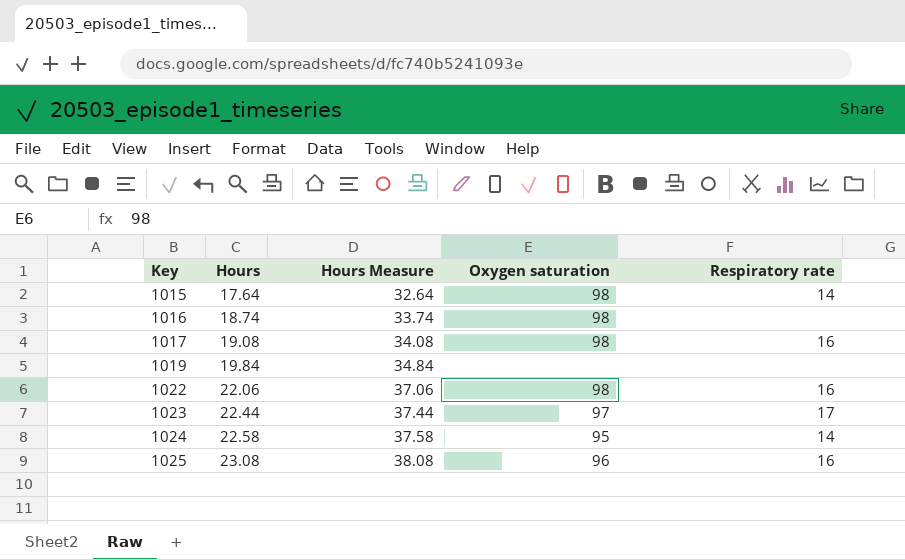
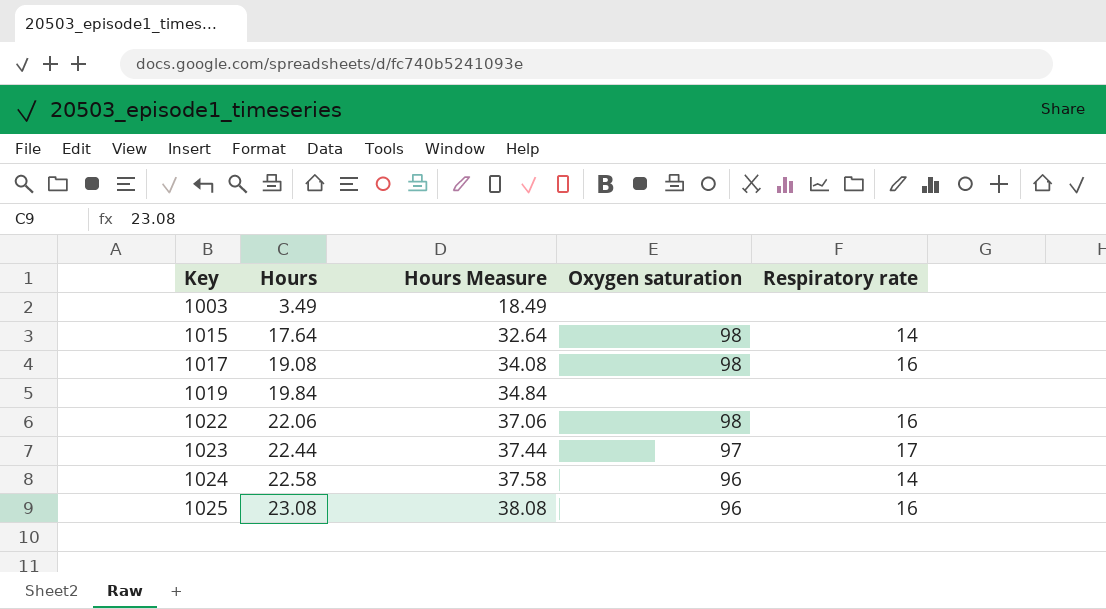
row 1016: 18.74 | 33.74 | 98 | none -> none
row 1003: none -> 3.49 | 18.49 | none | none
1024 | Oxygen saturation: 95 -> 96

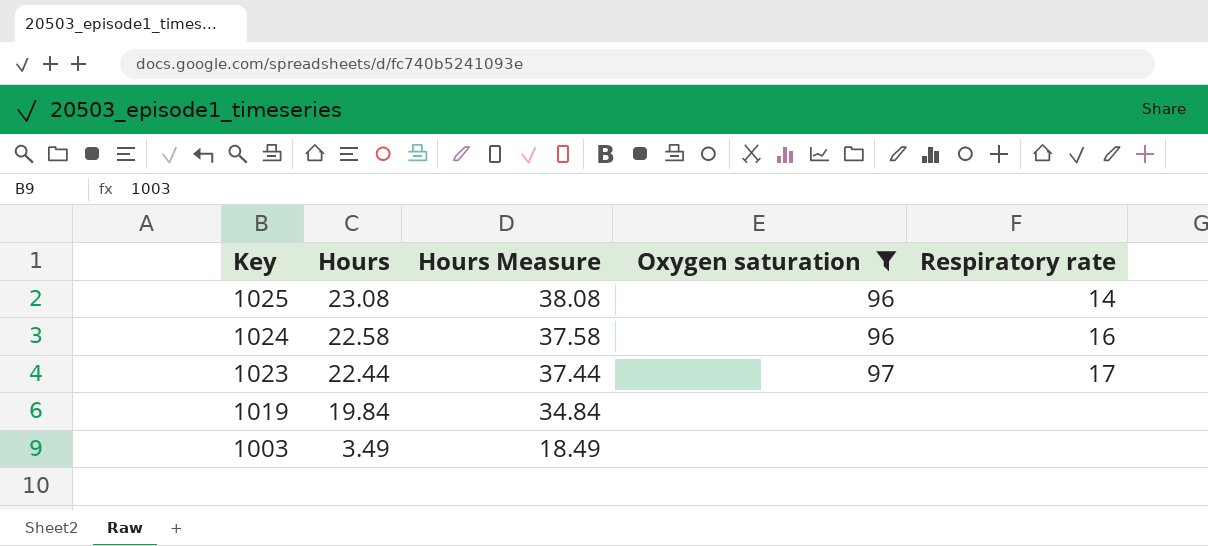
filter: none -> Oxygen saturation != 98
row order: Key ascending -> Key descending
1025 | Respiratory rate: 16 -> 14
1024 | Respiratory rate: 14 -> 16

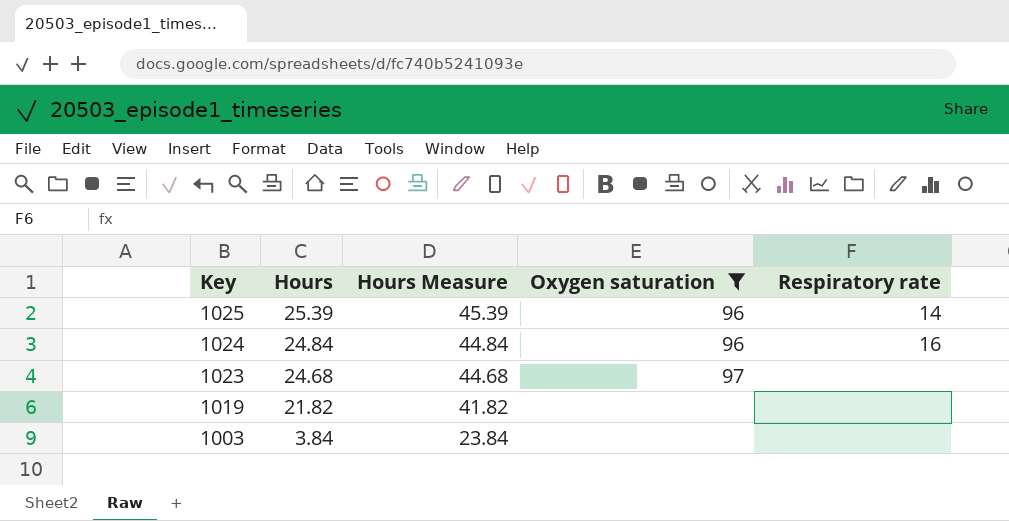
column Hours Measure | formula: [Hours] + 15 -> [Hours] + 20
1025 | Hours: 23.08 -> 25.39
1024 | Hours: 22.58 -> 24.84
1023 | Hours: 22.44 -> 24.68
1023 | Respiratory rate: 17 -> none
1019 | Hours: 19.84 -> 21.82
1003 | Hours: 3.49 -> 3.84

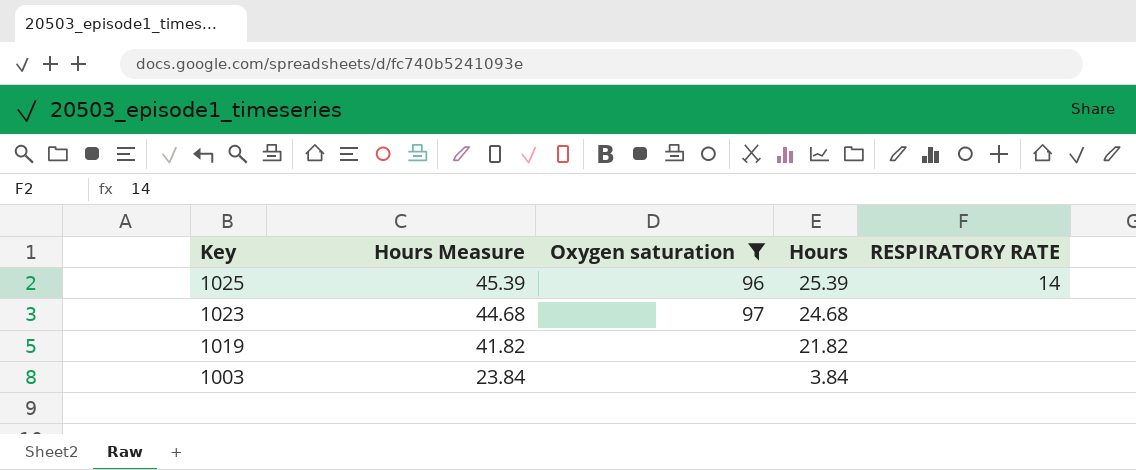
column Hours | position: 2 -> 4
column name: Respiratory rate -> RESPIRATORY RATE
row 1024: 24.84 | 44.84 | 96 | 16 -> none

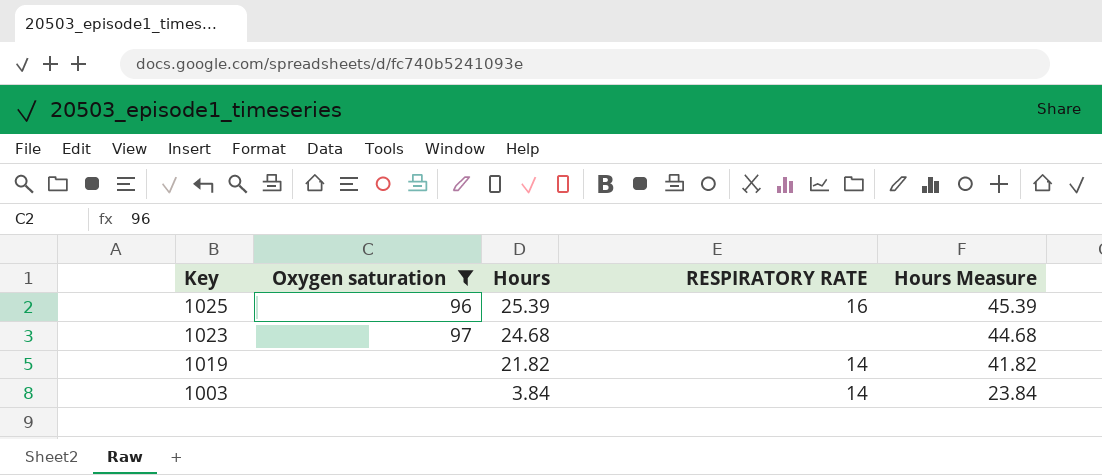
column Hours Measure | position: 2 -> 5
1025 | RESPIRATORY RATE: 14 -> 16
1019 | RESPIRATORY RATE: none -> 14
1003 | RESPIRATORY RATE: none -> 14

